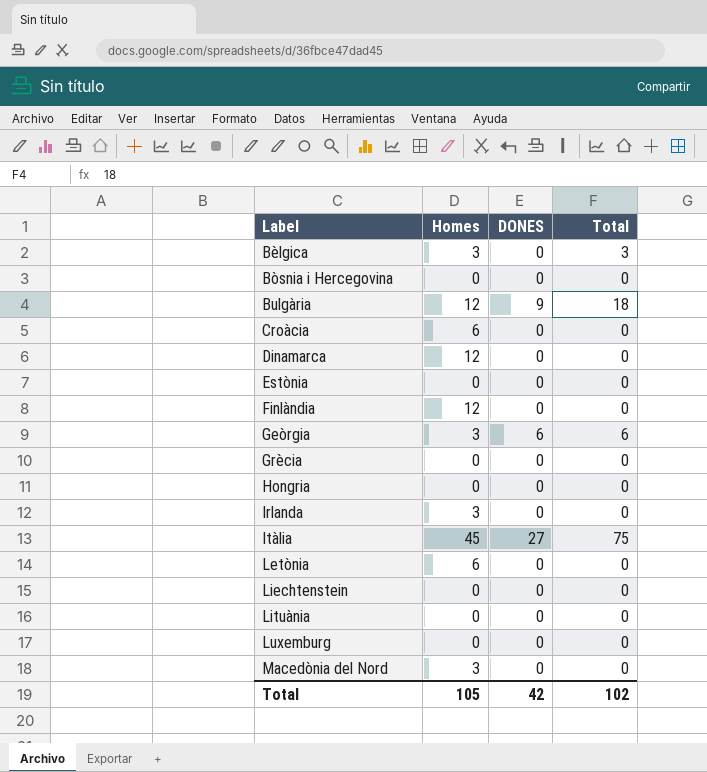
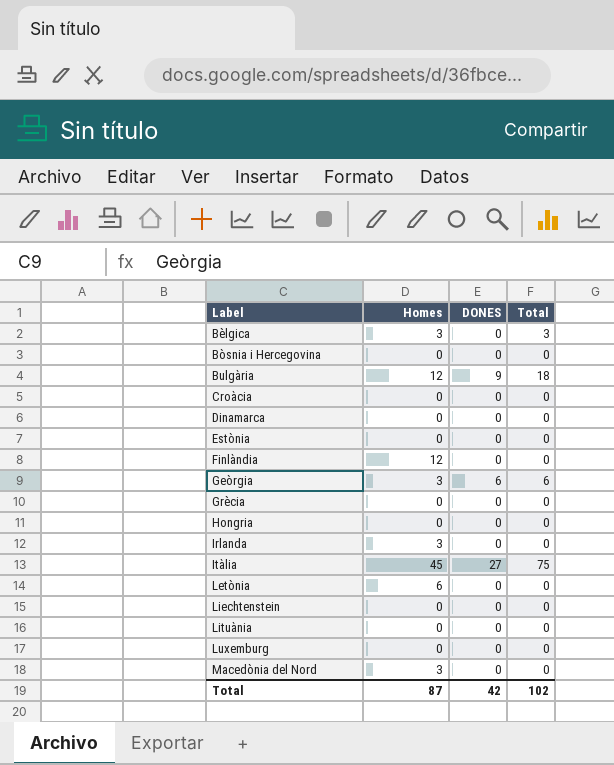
Croàcia | Homes: 6 -> 0
Dinamarca | Homes: 12 -> 0
Total | Homes: 105 -> 87

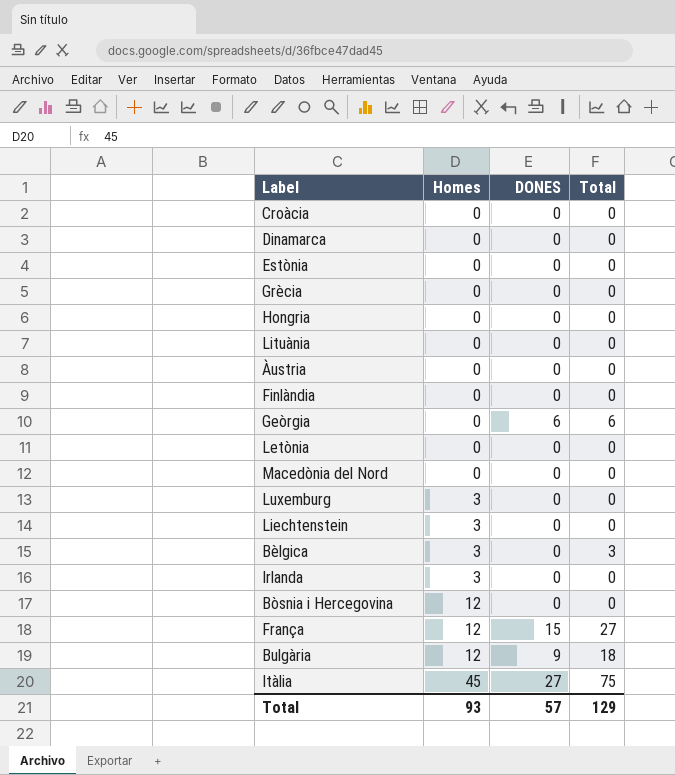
row order: Label ascending -> Homes ascending
row Àustria: none -> 0 | 0 | 0
Finlàndia | Homes: 12 -> 0
Geòrgia | Homes: 3 -> 0
Letònia | Homes: 6 -> 0
Macedònia del Nord | Homes: 3 -> 0
Luxemburg | Homes: 0 -> 3
Liechtenstein | Homes: 0 -> 3
Bòsnia i Hercegovina | Homes: 0 -> 12
row França: none -> 12 | 15 | 27
Total | Homes: 87 -> 93
Total | DONES: 42 -> 57
Total | Total: 102 -> 129

